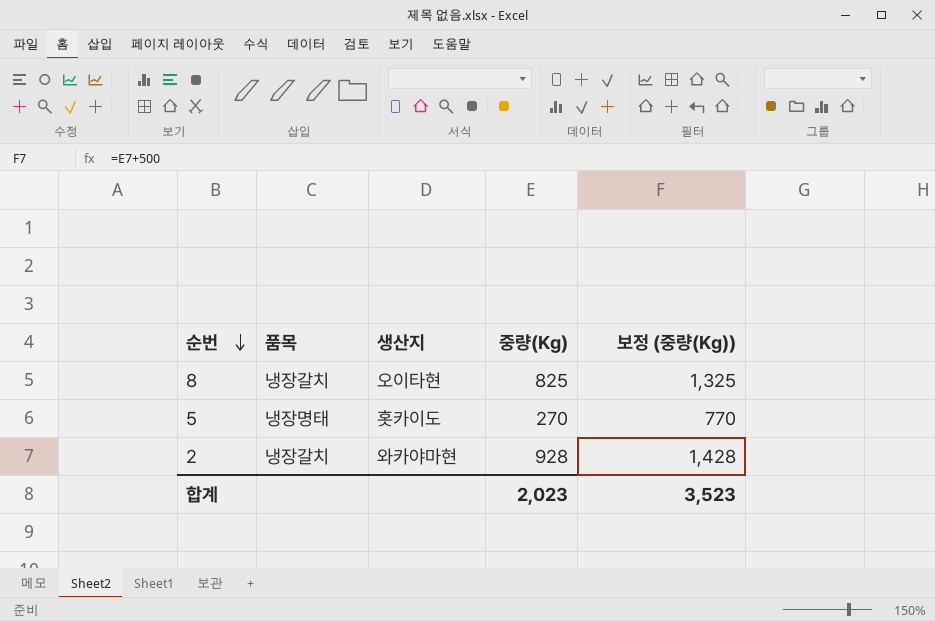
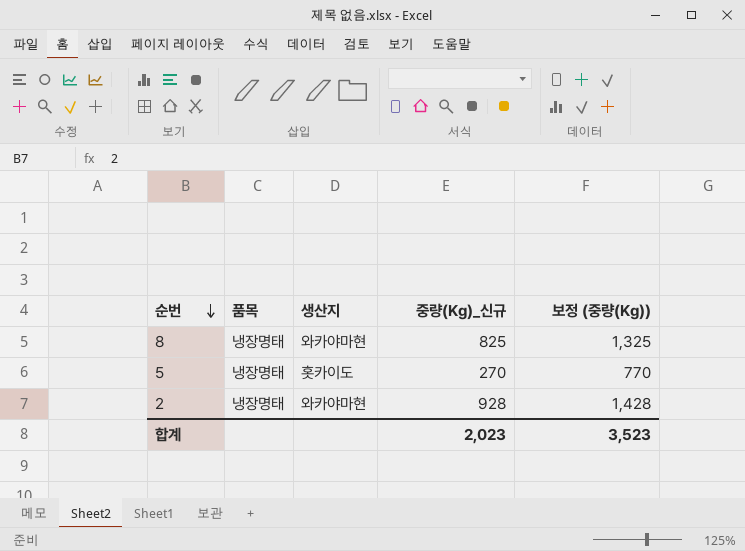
column name: 중량(Kg) -> 중량(Kg)_신규
8 | 품목: 냉장갈치 -> 냉장명태
8 | 생산지: 오이타현 -> 와카야마현
2 | 품목: 냉장갈치 -> 냉장명태

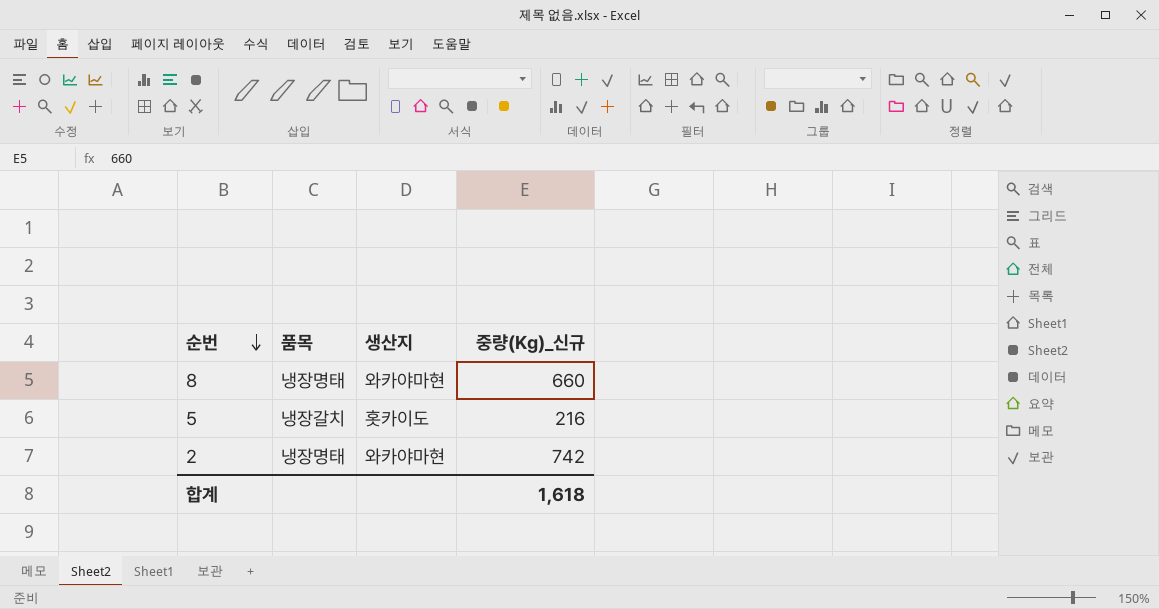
column 보정 (중량(Kg)) | formula: [중량(Kg)_신규] + 500 -> none
8 | 중량(Kg)_신규: 825 -> 660
5 | 품목: 냉장명태 -> 냉장갈치
5 | 중량(Kg)_신규: 270 -> 216
2 | 중량(Kg)_신규: 928 -> 742
합계 | 중량(Kg)_신규: 2,023 -> 1,618

